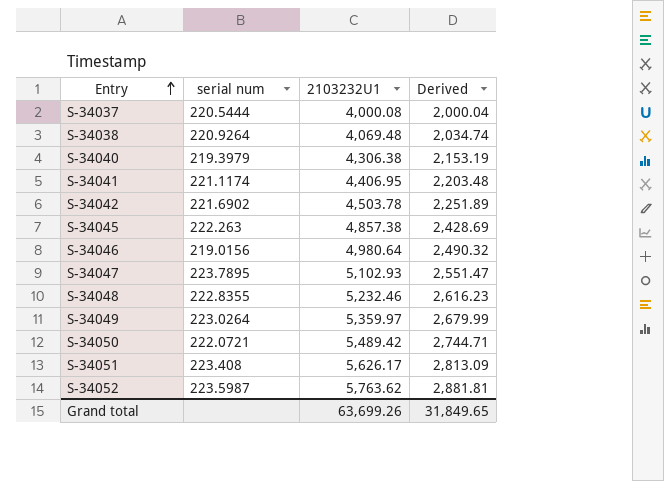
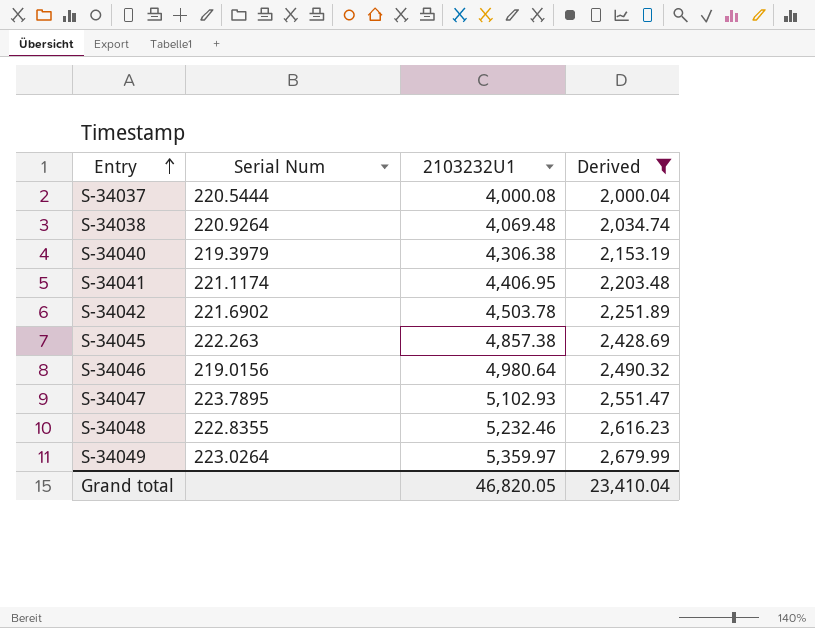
filter: none -> Derived <= 2,679.99
column name: serial num -> Serial Num
Grand total | 2103232U1: 63,699.26 -> 46,820.05
Grand total | Derived: 31,849.65 -> 23,410.04

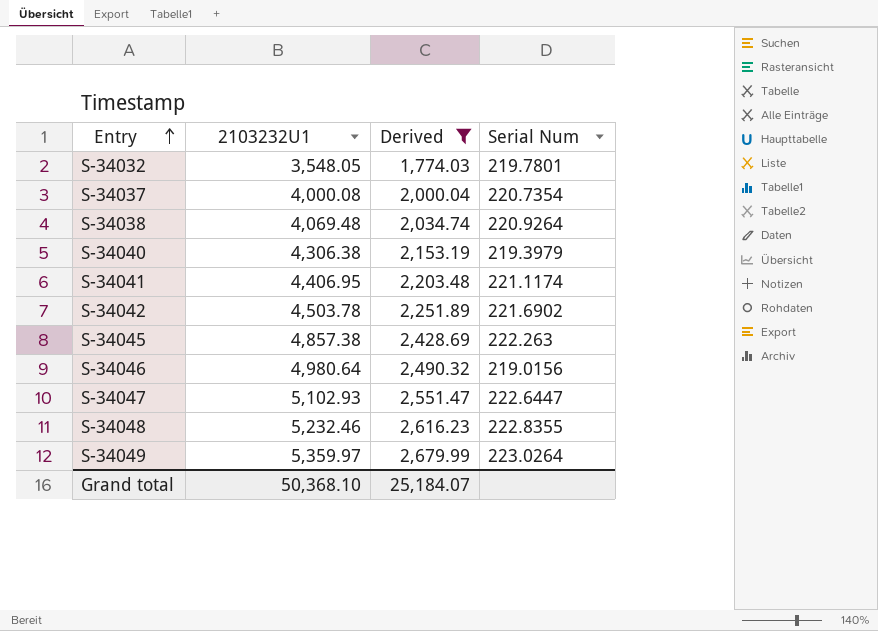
column Serial Num | position: 2 -> 4
row S-34032: none -> 3,548.05 | 1,774.03 | 219.7801
S-34037 | Serial Num: 220.5444 -> 220.7354
S-34047 | Serial Num: 223.7895 -> 222.6447
Grand total | 2103232U1: 46,820.05 -> 50,368.10
Grand total | Derived: 23,410.04 -> 25,184.07

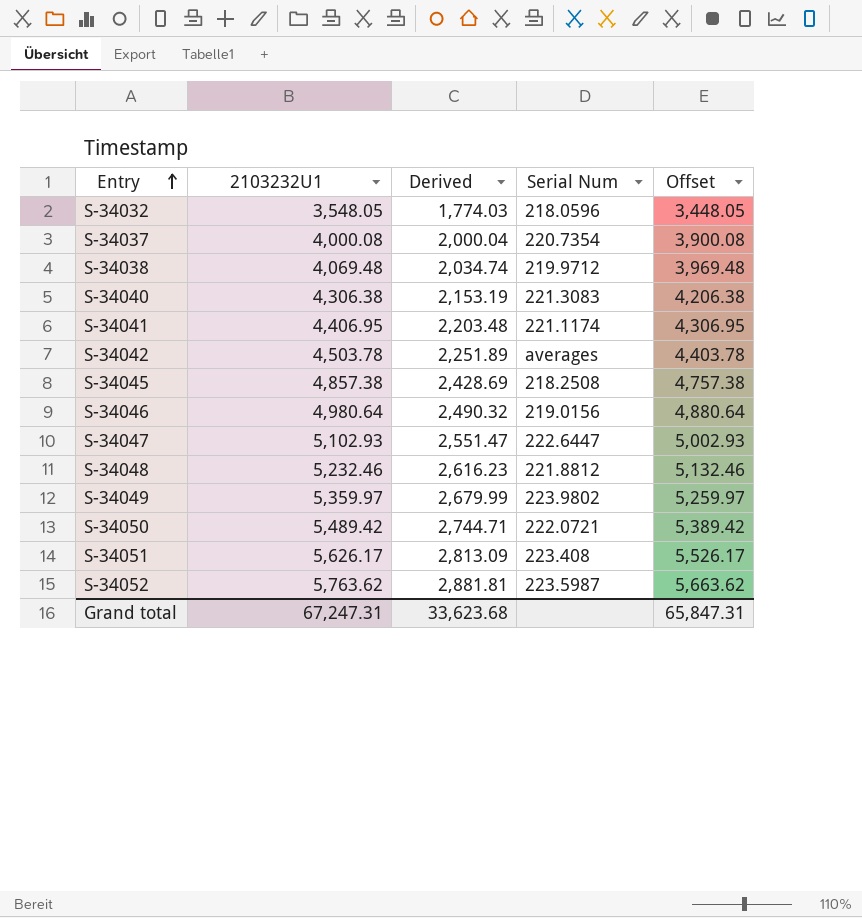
filter: Derived <= 2,679.99 -> none
column Offset | formula: none -> [2103232U1] - 100
S-34032 | Serial Num: 219.7801 -> 218.0596
S-34038 | Serial Num: 220.9264 -> 219.9712
S-34040 | Serial Num: 219.3979 -> 221.3083
S-34042 | Serial Num: 221.6902 -> averages
S-34045 | Serial Num: 222.263 -> 218.2508
S-34048 | Serial Num: 222.8355 -> 221.8812
S-34049 | Serial Num: 223.0264 -> 223.9802
Grand total | 2103232U1: 50,368.10 -> 67,247.31
Grand total | Derived: 25,184.07 -> 33,623.68

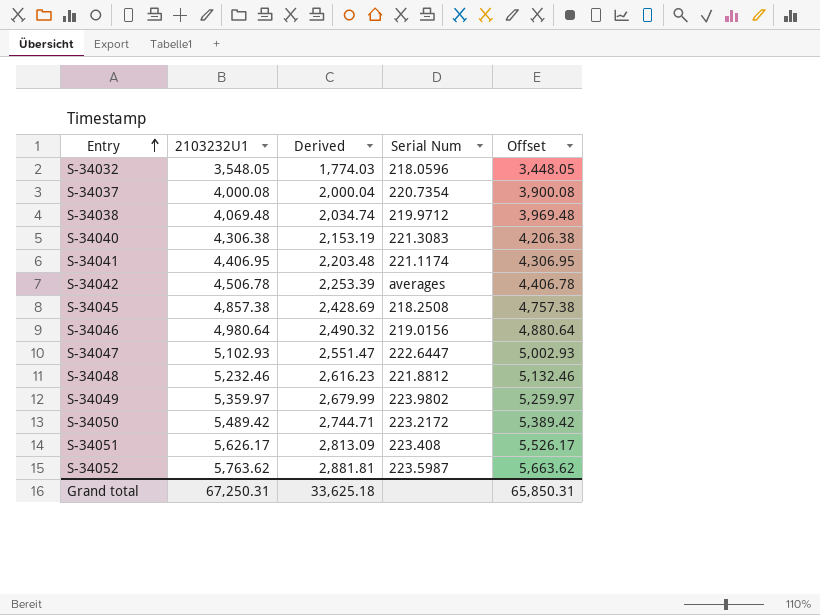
S-34042 | 2103232U1: 4,503.78 -> 4,506.78
S-34042 | Derived: 2,251.89 -> 2,253.39
S-34042 | Offset: 4,403.78 -> 4,406.78
S-34050 | Serial Num: 222.0721 -> 223.2172
Grand total | 2103232U1: 67,247.31 -> 67,250.31
Grand total | Derived: 33,623.68 -> 33,625.18
Grand total | Offset: 65,847.31 -> 65,850.31

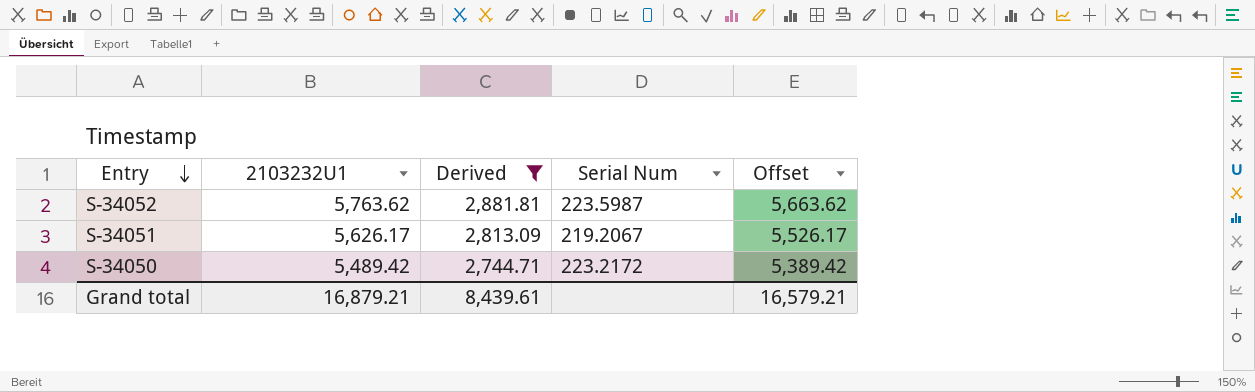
filter: none -> Derived >= 2,744.71
row order: Entry ascending -> Entry descending
S-34051 | Serial Num: 223.408 -> 219.2067
Grand total | 2103232U1: 67,250.31 -> 16,879.21
Grand total | Derived: 33,625.18 -> 8,439.61
Grand total | Offset: 65,850.31 -> 16,579.21

